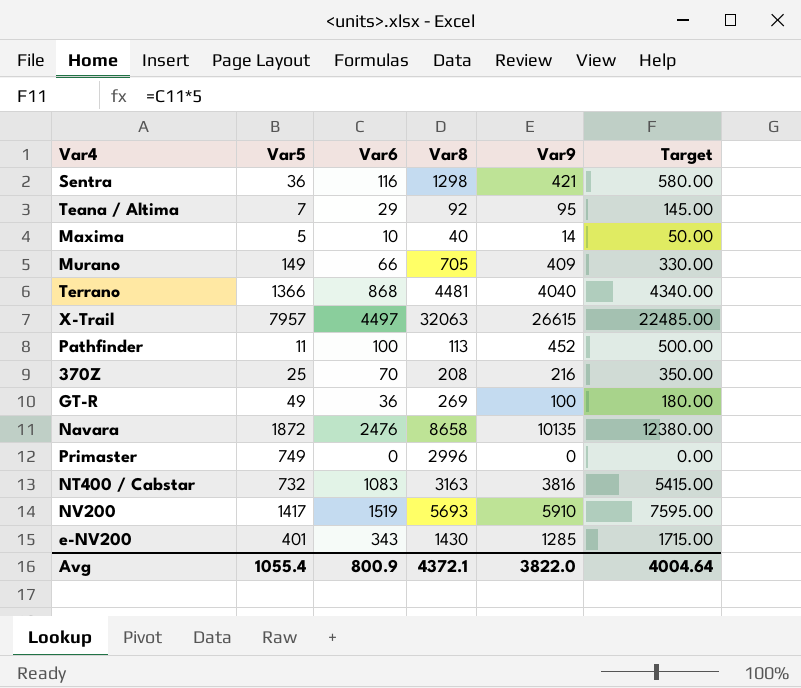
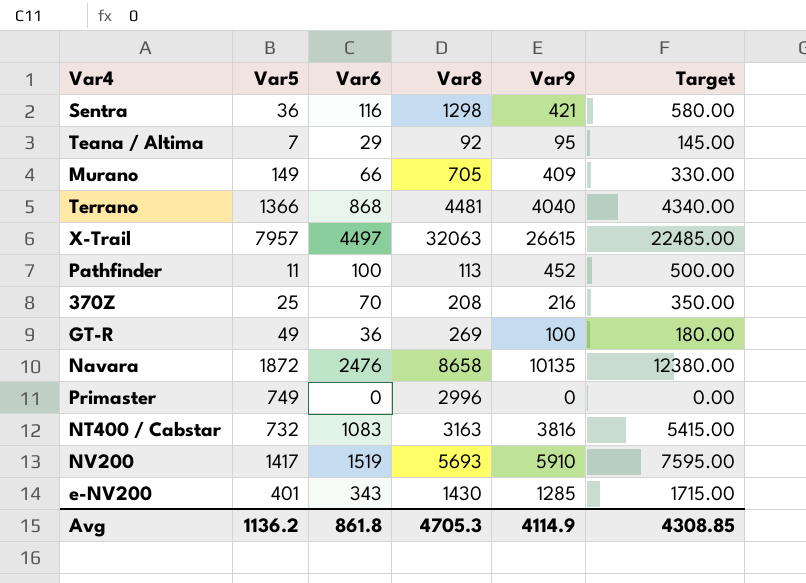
row Maxima: 5 | 10 | 40 | 14 | 50.00 -> none
Avg | Var5: 1055.4 -> 1136.2
Avg | Var6: 800.9 -> 861.8
Avg | Var8: 4372.1 -> 4705.3
Avg | Var9: 3822.0 -> 4114.9
Avg | Target: 4004.64 -> 4308.85

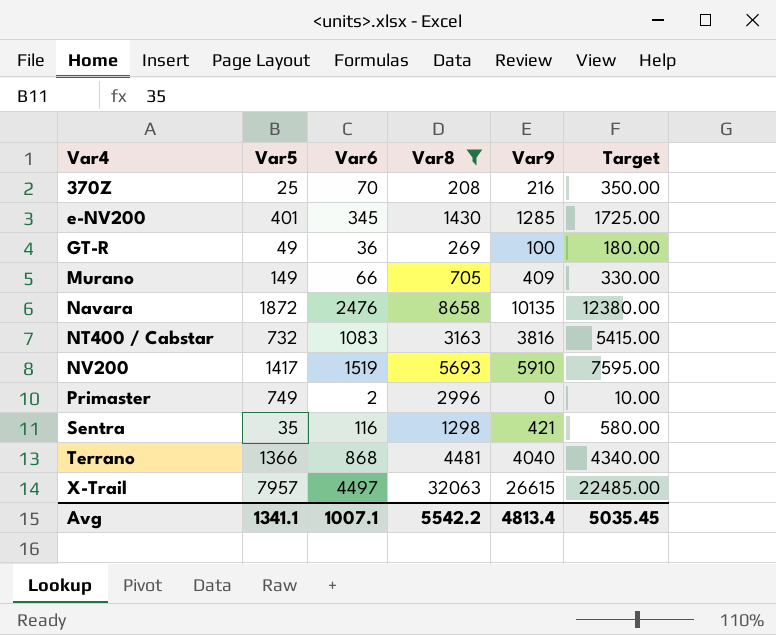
filter: none -> Var8 >= 208
row order: none -> Var4 ascending
e-NV200 | Var6: 343 -> 345
e-NV200 | Target: 1715.00 -> 1725.00
Primaster | Var6: 0 -> 2
Primaster | Target: 0.00 -> 10.00
Sentra | Var5: 36 -> 35
Avg | Var5: 1136.2 -> 1341.1
Avg | Var6: 861.8 -> 1007.1
Avg | Var8: 4705.3 -> 5542.2
Avg | Var9: 4114.9 -> 4813.4
Avg | Target: 4308.85 -> 5035.45

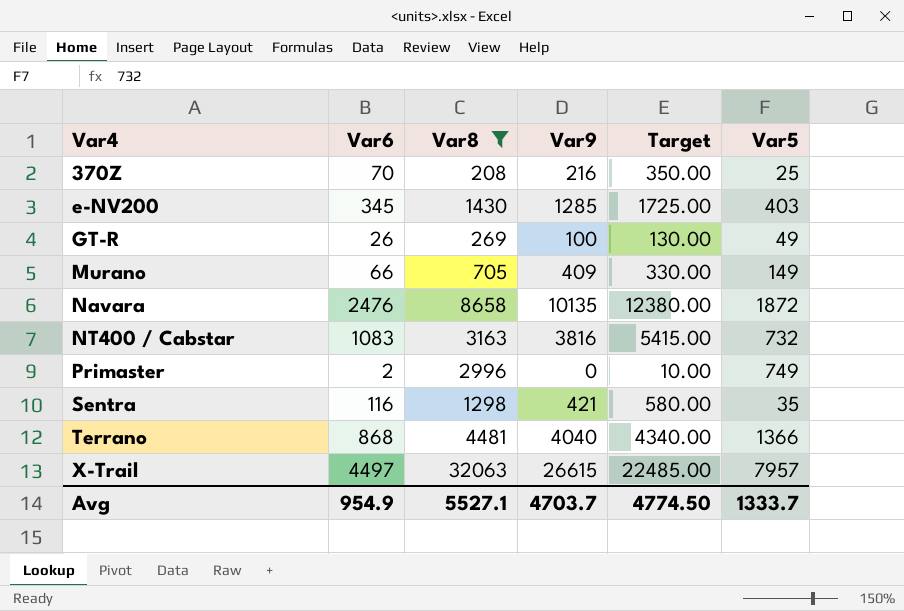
column Var5 | position: 2 -> 6
row NV200: 1417 | 1519 | 5693 | 5910 | 7595.00 -> none
e-NV200 | Var5: 401 -> 403
GT-R | Var6: 36 -> 26
GT-R | Target: 180.00 -> 130.00
Avg | Var6: 1007.1 -> 954.9
Avg | Var8: 5542.2 -> 5527.1
Avg | Var9: 4813.4 -> 4703.7
Avg | Target: 5035.45 -> 4774.50
Avg | Var5: 1341.1 -> 1333.7

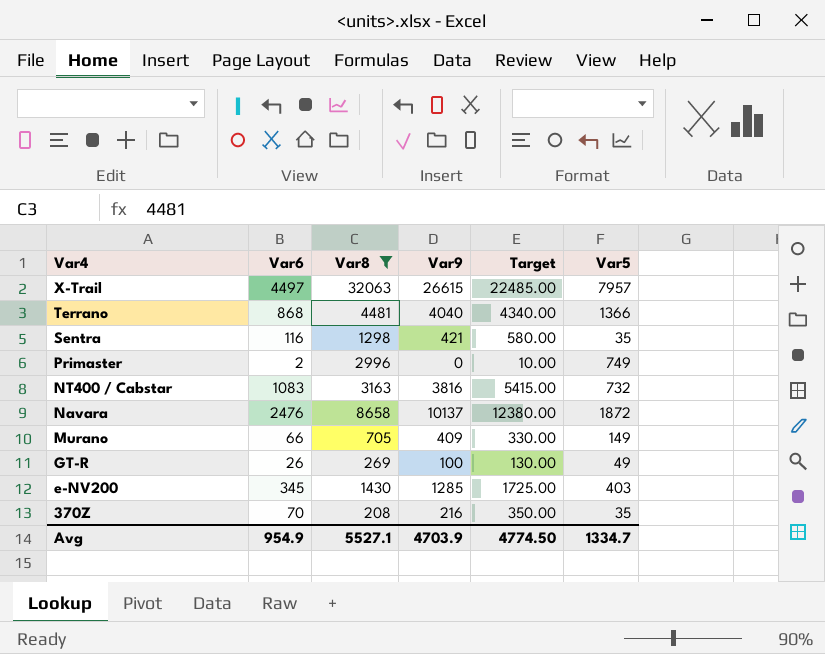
row order: Var4 ascending -> Var4 descending
Navara | Var9: 10135 -> 10137
370Z | Var5: 25 -> 35
Avg | Var9: 4703.7 -> 4703.9
Avg | Var5: 1333.7 -> 1334.7

